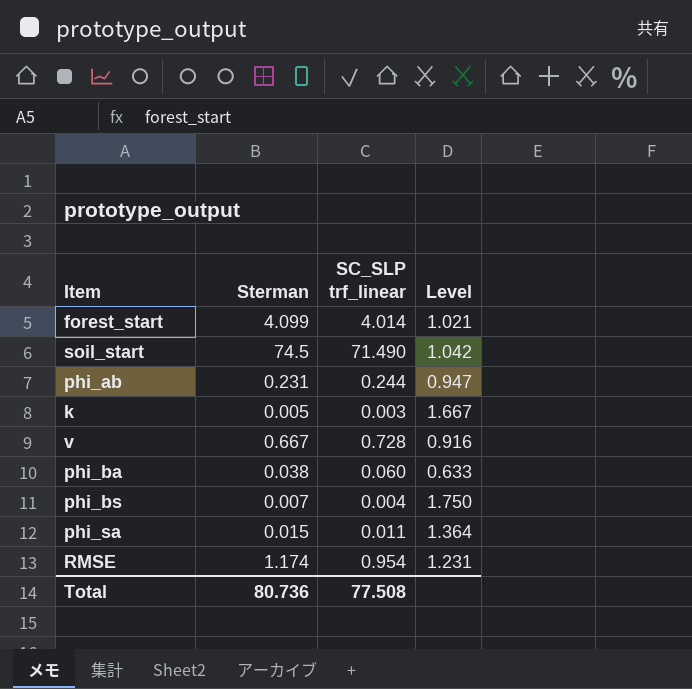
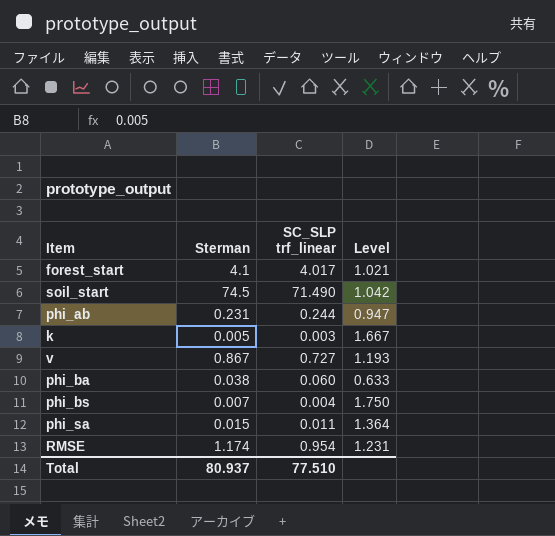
forest_start | Sterman: 4.099 -> 4.1
forest_start | SC_SLP trf_linear: 4.014 -> 4.017
v | Sterman: 0.667 -> 0.867
v | SC_SLP trf_linear: 0.728 -> 0.727
v | Level: 0.916 -> 1.193
Total | Sterman: 80.736 -> 80.937
Total | SC_SLP trf_linear: 77.508 -> 77.510

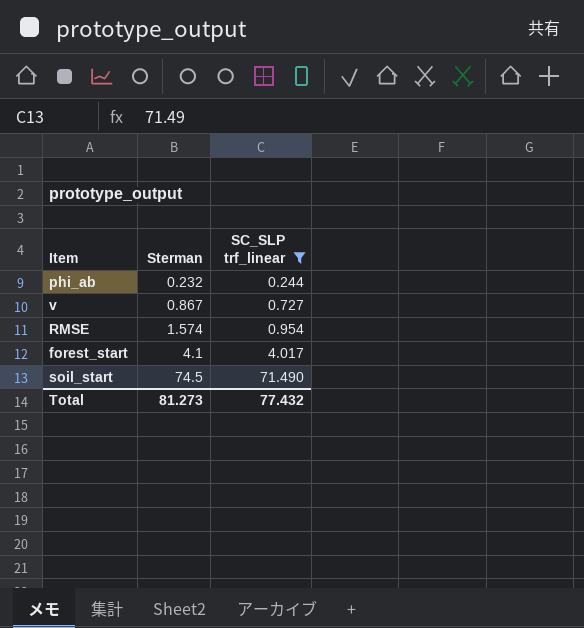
filter: none -> SC_SLP trf_linear >= 0.244
row order: none -> Sterman ascending
column Level | formula: [Sterman] / [SC_SLP trf_linear] -> none
phi_ab | Sterman: 0.231 -> 0.232
RMSE | Sterman: 1.174 -> 1.574
Total | Sterman: 80.937 -> 81.273
Total | SC_SLP trf_linear: 77.510 -> 77.432

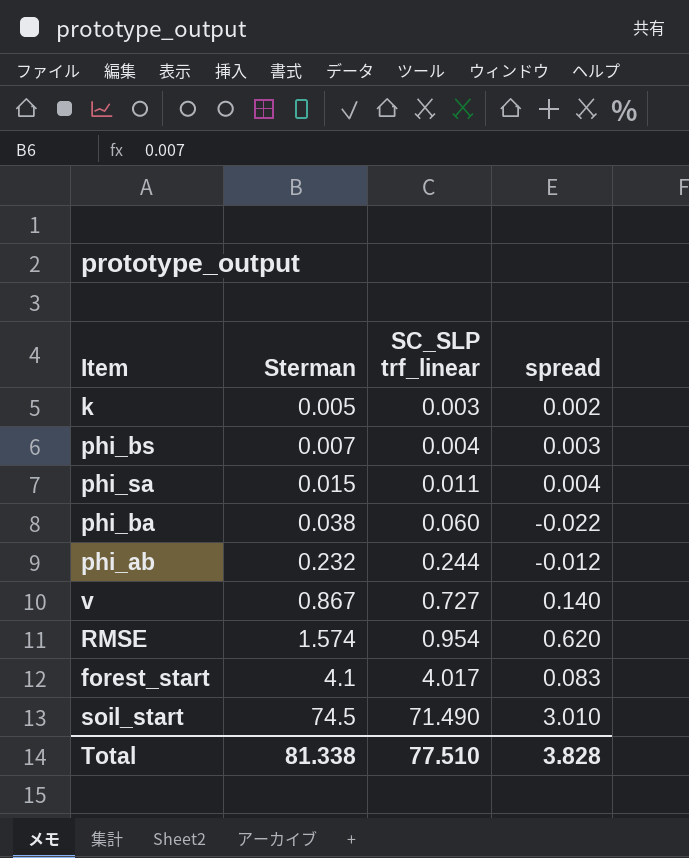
filter: SC_SLP trf_linear >= 0.244 -> none
column spread | formula: none -> [Sterman] - [SC_SLP trf_linear]
Total | Sterman: 81.273 -> 81.338
Total | SC_SLP trf_linear: 77.432 -> 77.510

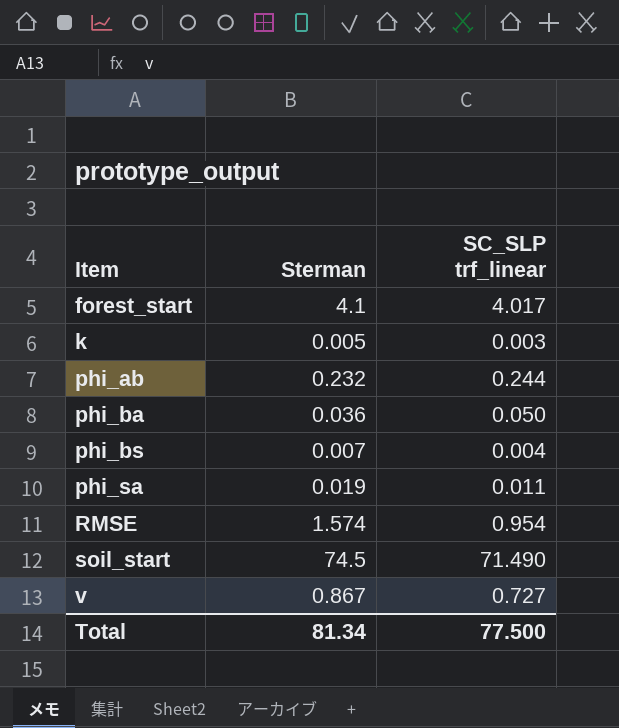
row order: Sterman ascending -> Item ascending
column spread | formula: [Sterman] - [SC_SLP trf_linear] -> none
phi_ba | Sterman: 0.038 -> 0.036
phi_ba | SC_SLP trf_linear: 0.060 -> 0.050
phi_sa | Sterman: 0.015 -> 0.019
Total | Sterman: 81.338 -> 81.34
Total | SC_SLP trf_linear: 77.510 -> 77.500

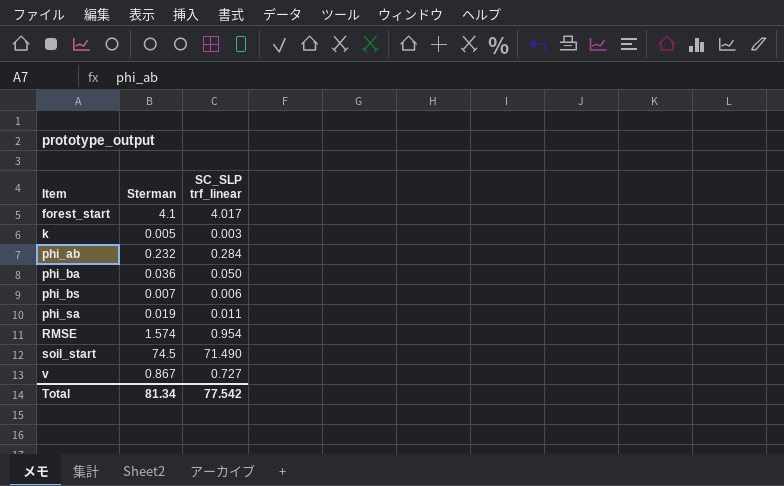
phi_ab | SC_SLP trf_linear: 0.244 -> 0.284
phi_bs | SC_SLP trf_linear: 0.004 -> 0.006
Total | SC_SLP trf_linear: 77.500 -> 77.542

